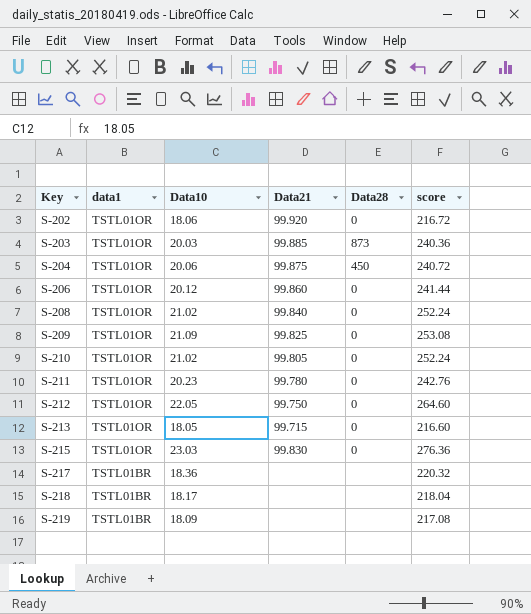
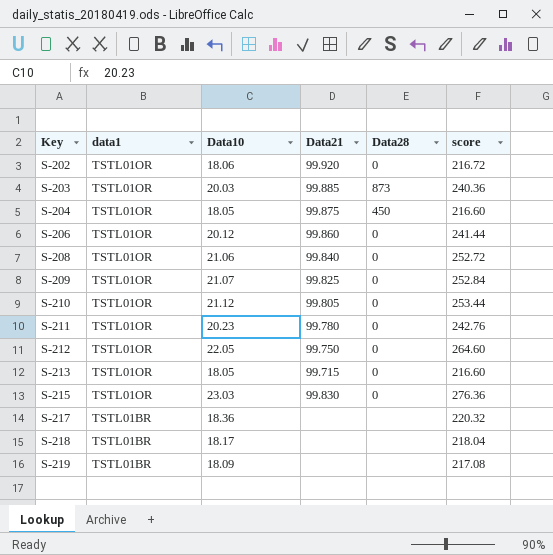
S-204 | Data10: 20.06 -> 18.05
S-204 | score: 240.72 -> 216.60
S-208 | Data10: 21.02 -> 21.06
S-208 | score: 252.24 -> 252.72
S-209 | Data10: 21.09 -> 21.07
S-209 | score: 253.08 -> 252.84
S-210 | Data10: 21.02 -> 21.12
S-210 | score: 252.24 -> 253.44

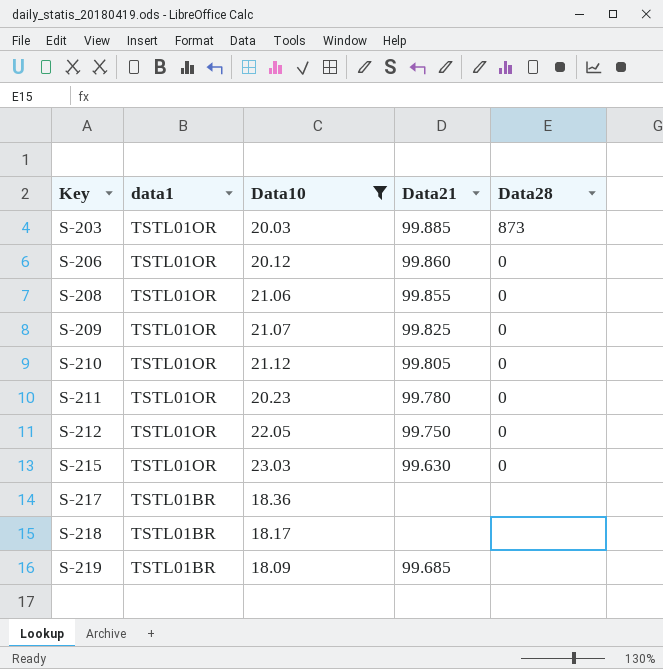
filter: none -> Data10 >= 18.09
column score | formula: [Data10] * 12 -> none
S-208 | Data21: 99.840 -> 99.855
S-215 | Data21: 99.830 -> 99.630
S-219 | Data21: none -> 99.685

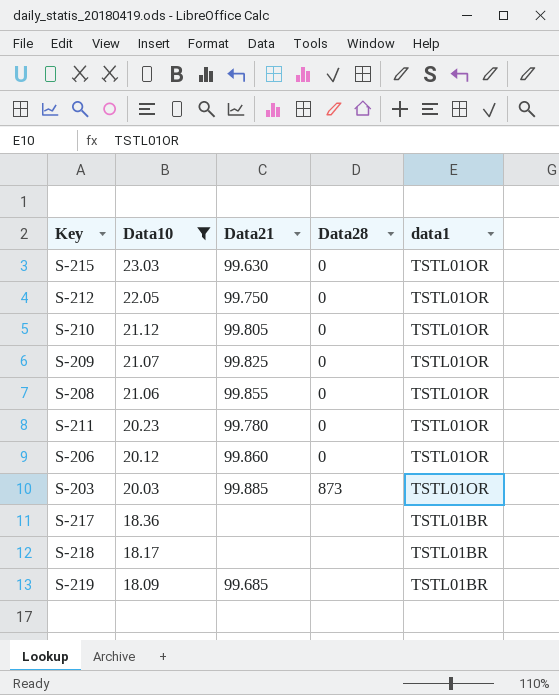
row order: Key ascending -> Data10 descending
column data1 | position: 2 -> 5

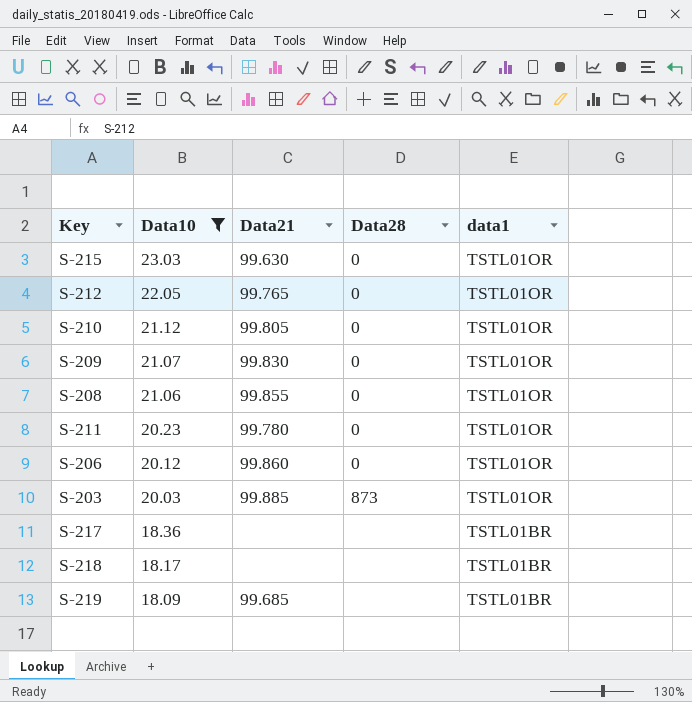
S-212 | Data21: 99.750 -> 99.765
S-209 | Data21: 99.825 -> 99.830

